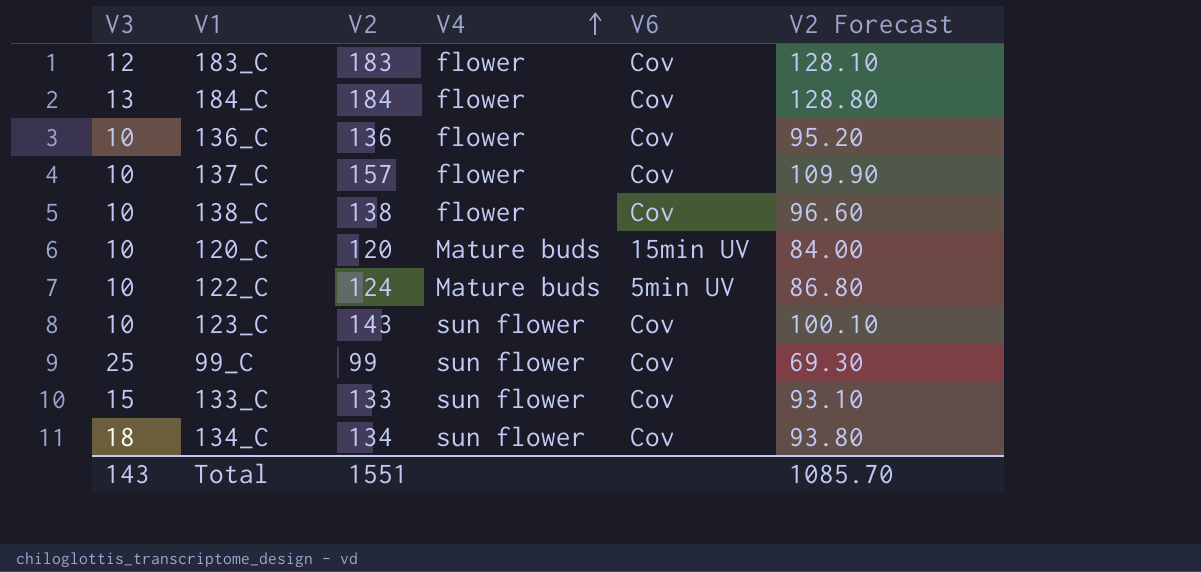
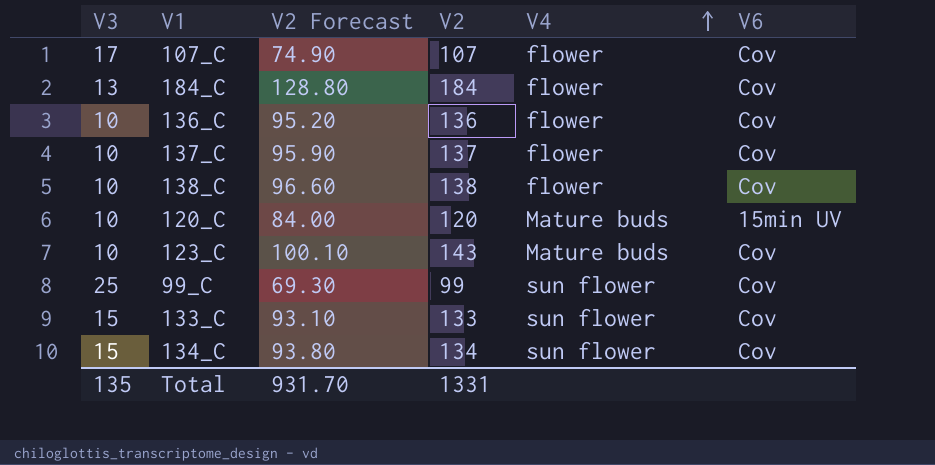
column V2 Forecast | position: 6 -> 3
row 183_C: 12 | 183 | flower | Cov | 128.10 -> none
row 122_C: 10 | 124 | Mature buds | 5min UV | 86.80 -> none
row 107_C: none -> 17 | 74.90 | 107 | flower | Cov
137_C | V2 Forecast: 109.90 -> 95.90
137_C | V2: 157 -> 137
123_C | V4: sun flower -> Mature buds
134_C | V3: 18 -> 15
Total | V3: 143 -> 135
Total | V2 Forecast: 1085.70 -> 931.70
Total | V2: 1551 -> 1331

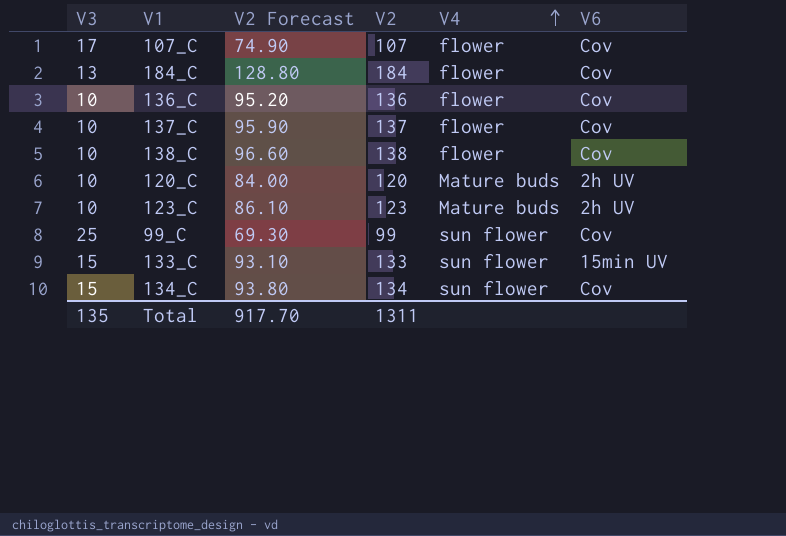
120_C | V6: 15min UV -> 2h UV
123_C | V2 Forecast: 100.10 -> 86.10
123_C | V2: 143 -> 123
123_C | V6: Cov -> 2h UV
133_C | V6: Cov -> 15min UV
Total | V2 Forecast: 931.70 -> 917.70
Total | V2: 1331 -> 1311

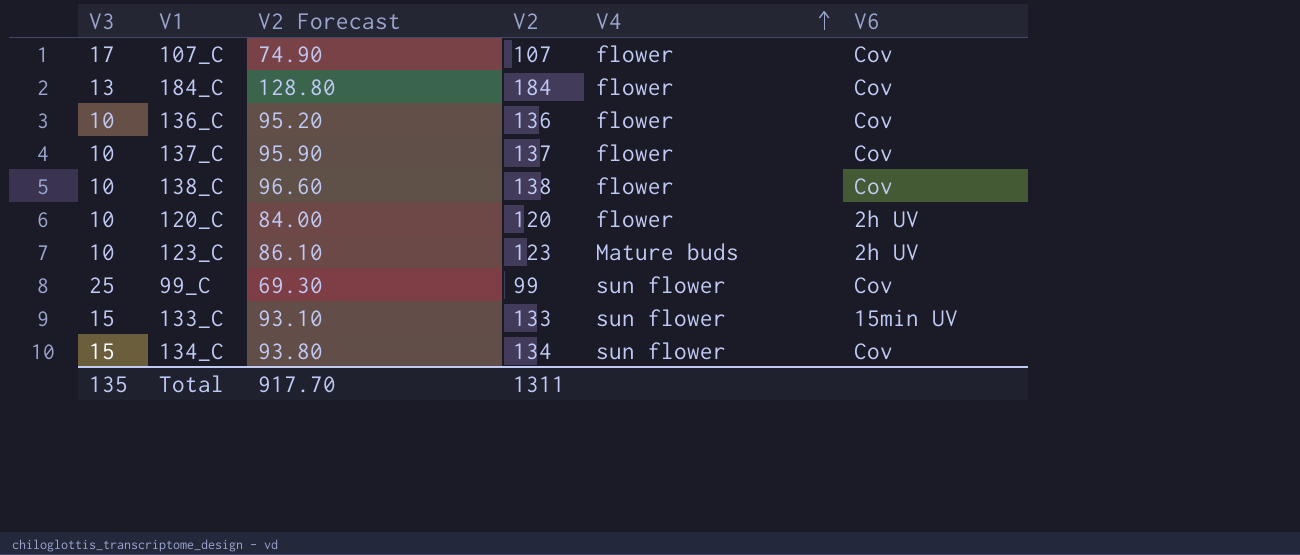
120_C | V4: Mature buds -> flower

